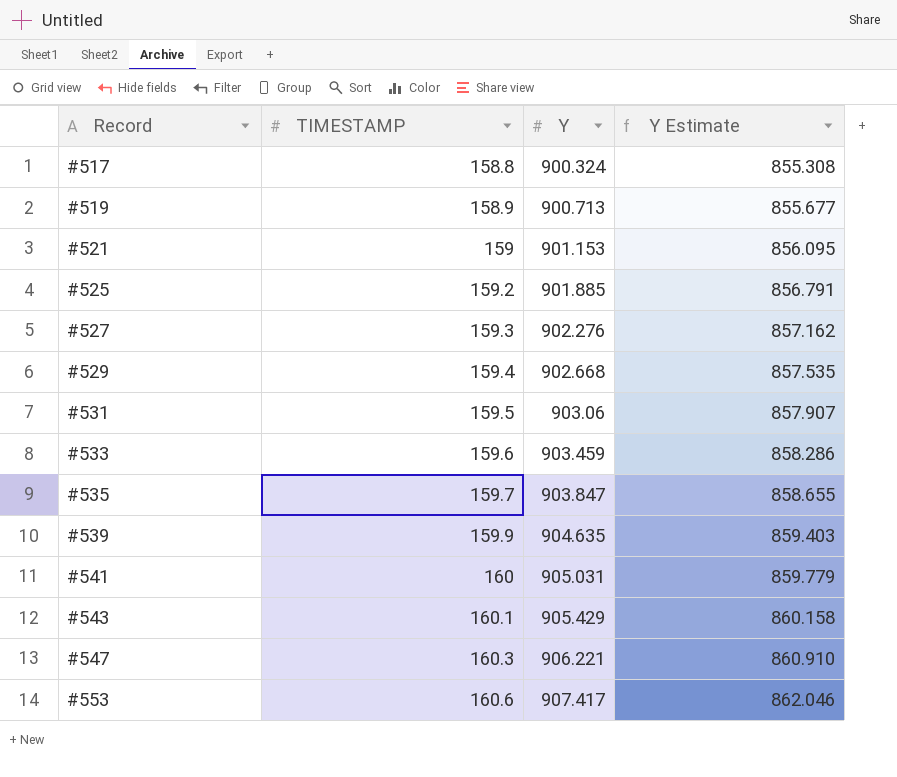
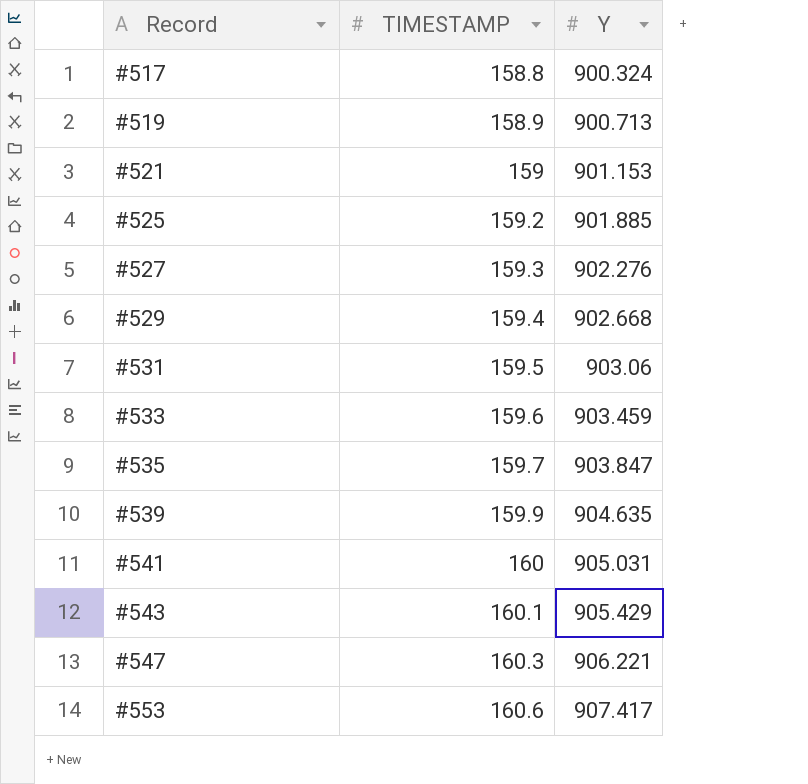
column Y Estimate | formula: [Y] * 0.95 -> none

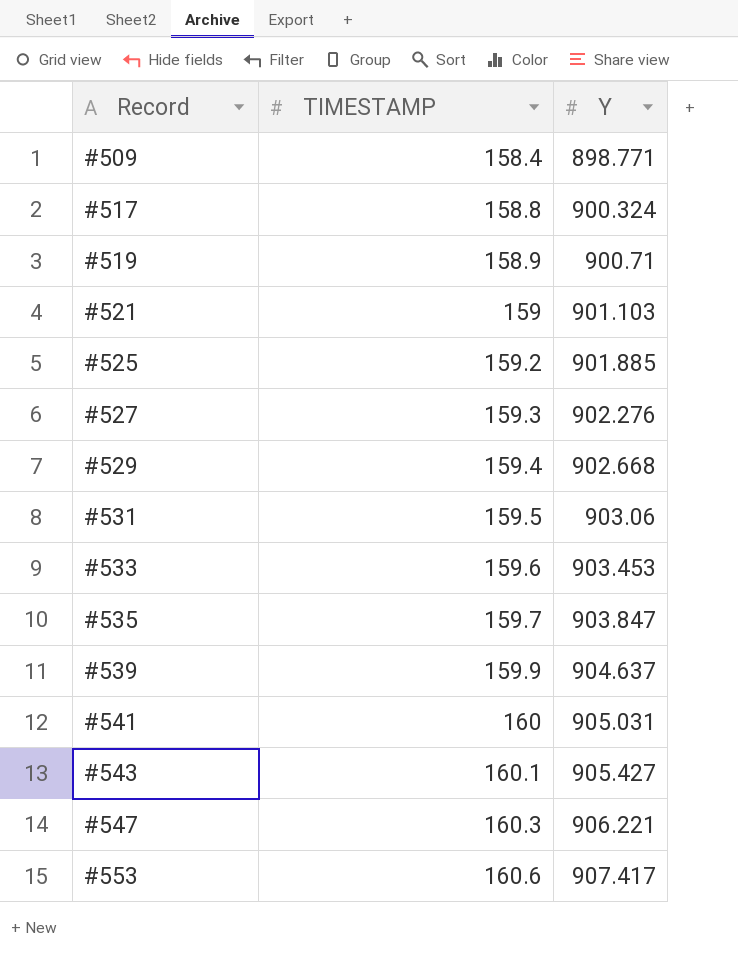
row #509: none -> 158.4 | 898.771
#519 | Y: 900.713 -> 900.71
#521 | Y: 901.153 -> 901.103
#533 | Y: 903.459 -> 903.453
#539 | Y: 904.635 -> 904.637
#543 | Y: 905.429 -> 905.427

